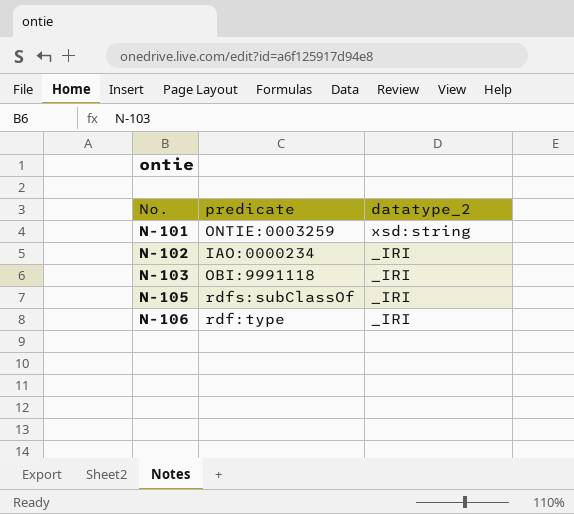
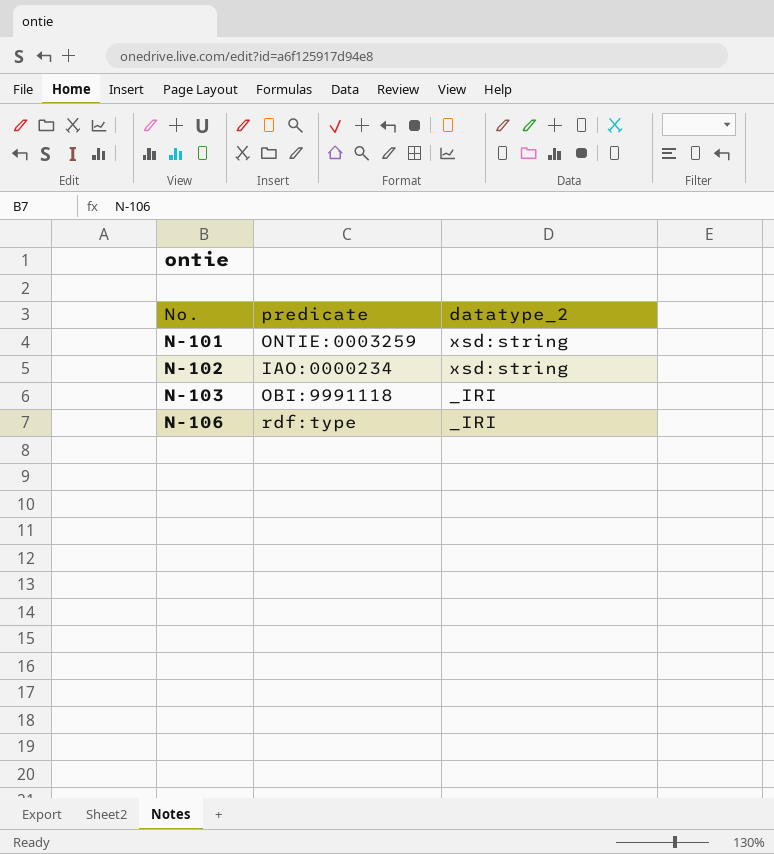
row N-105: rdfs:subClassOf | _IRI -> none
N-102 | datatype_2: _IRI -> xsd:string

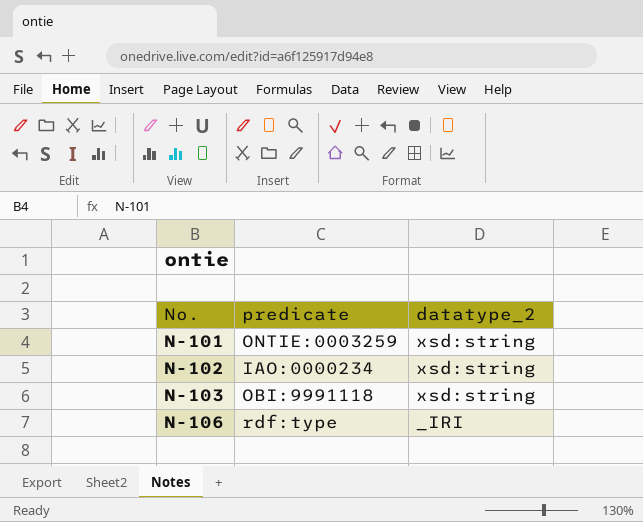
N-103 | datatype_2: _IRI -> xsd:string

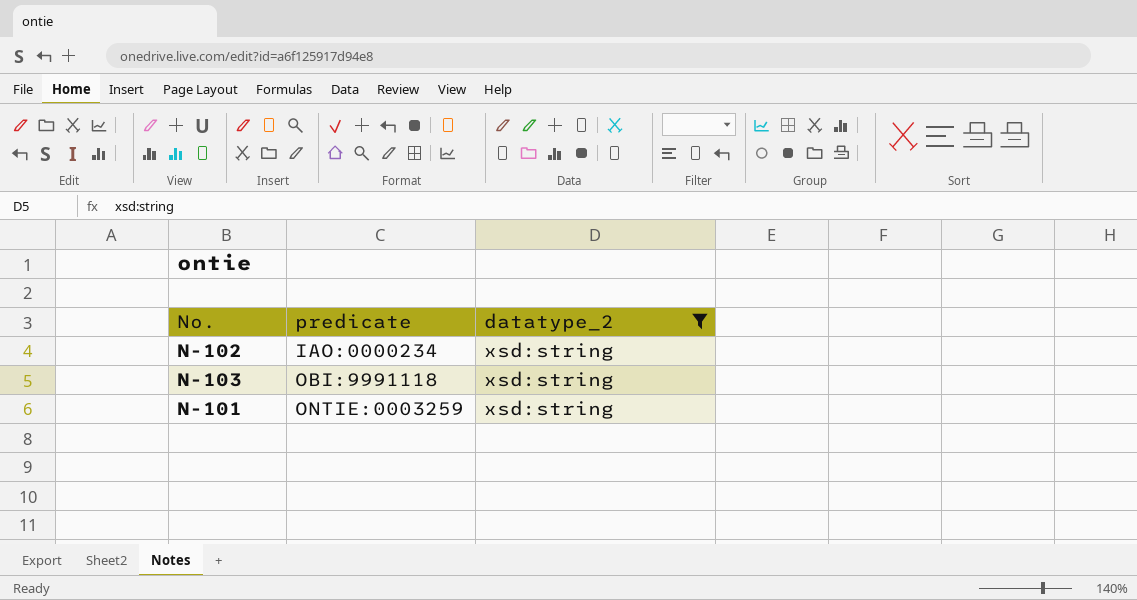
filter: none -> datatype_2 = xsd:string
row order: No. ascending -> predicate ascending

